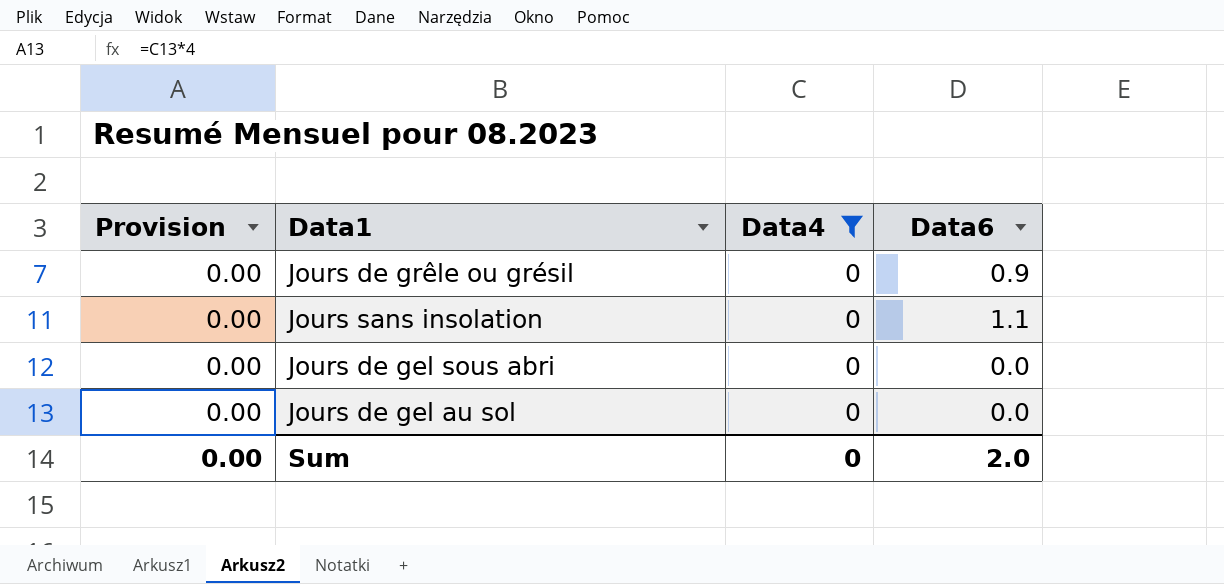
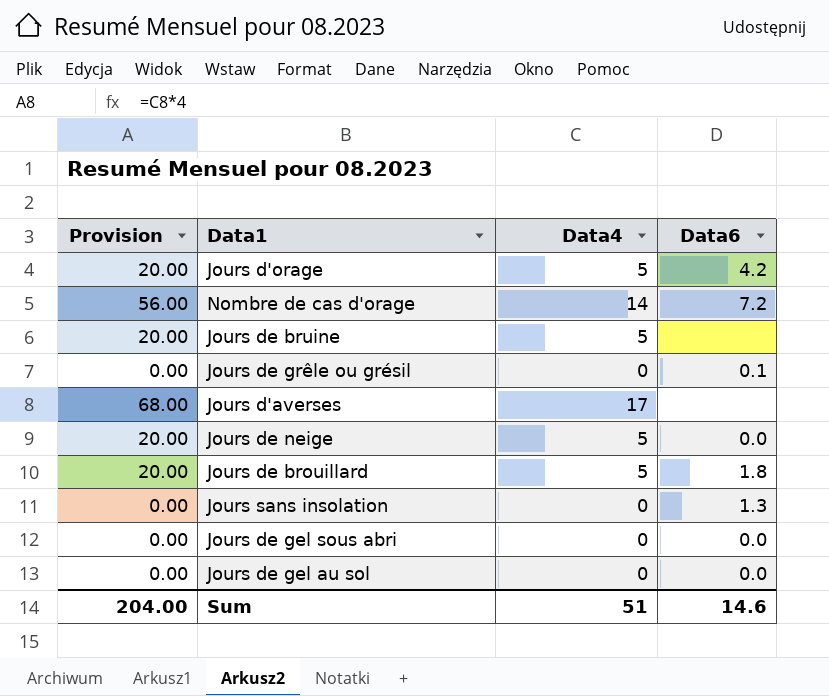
filter: Data4 = 0 -> none
Jours de grêle ou grésil | Data6: 0.9 -> 0.1
Jours sans insolation | Data6: 1.1 -> 1.3
Sum | Provision: 0.00 -> 204.00
Sum | Data4: 0 -> 51
Sum | Data6: 2.0 -> 14.6

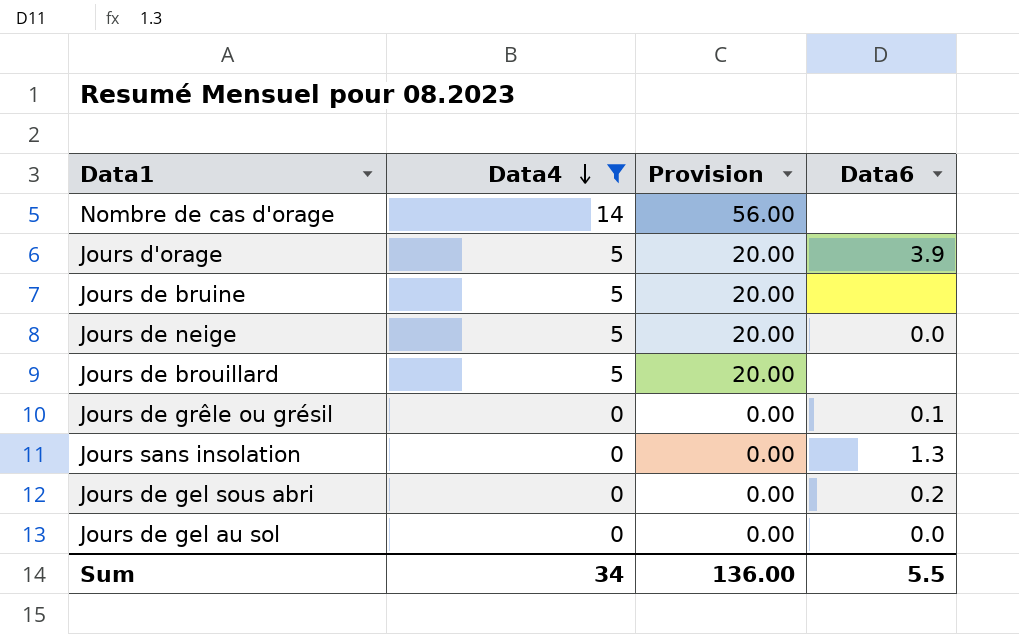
filter: none -> Data4 != 17
row order: none -> Data4 descending
column Provision | position: 1 -> 3
Nombre de cas d'orage | Data6: 7.2 -> none
Jours d'orage | Data6: 4.2 -> 3.9
Jours de brouillard | Data6: 1.8 -> none
Jours de gel sous abri | Data6: 0.0 -> 0.2
Sum | Data4: 51 -> 34
Sum | Provision: 204.00 -> 136.00
Sum | Data6: 14.6 -> 5.5

